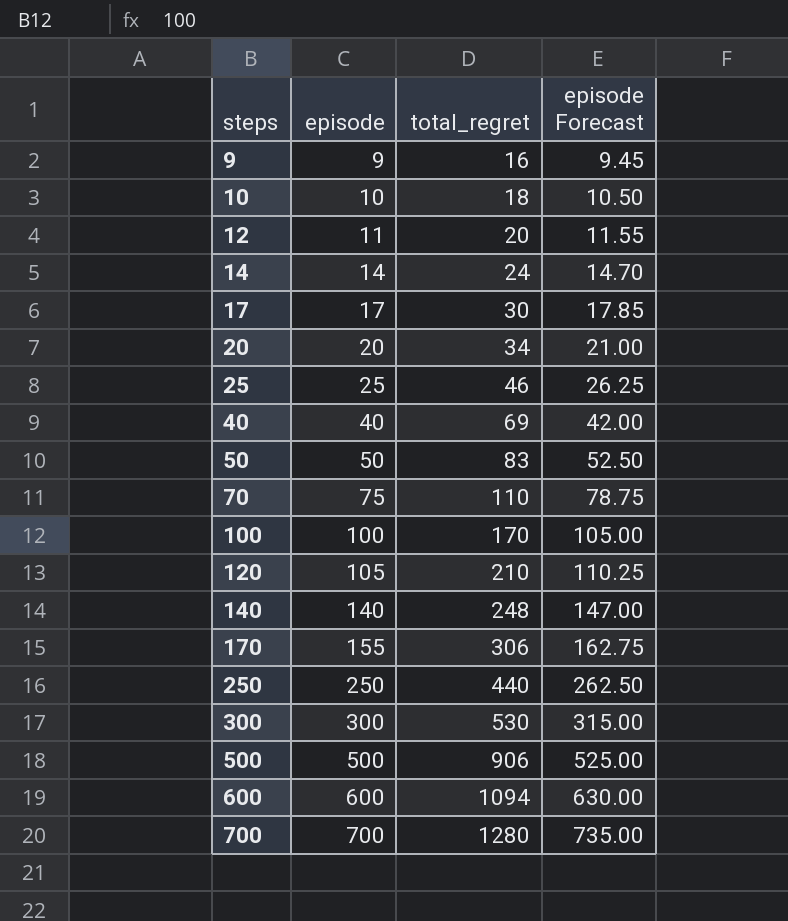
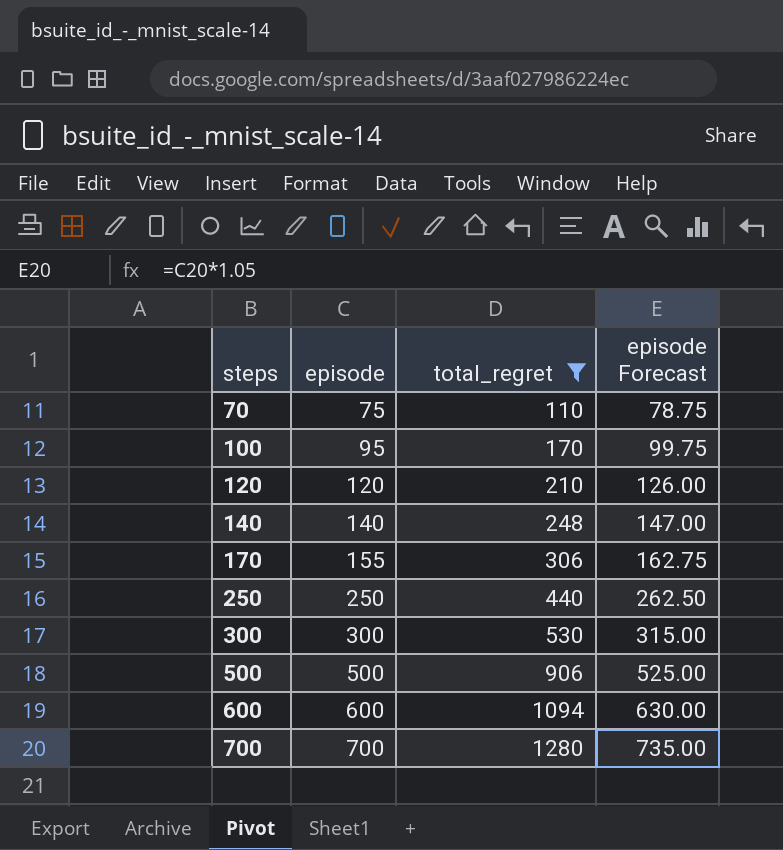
filter: none -> total_regret >= 110
100 | episode: 100 -> 95
100 | episode Forecast: 105.00 -> 99.75
120 | episode: 105 -> 120
120 | episode Forecast: 110.25 -> 126.00

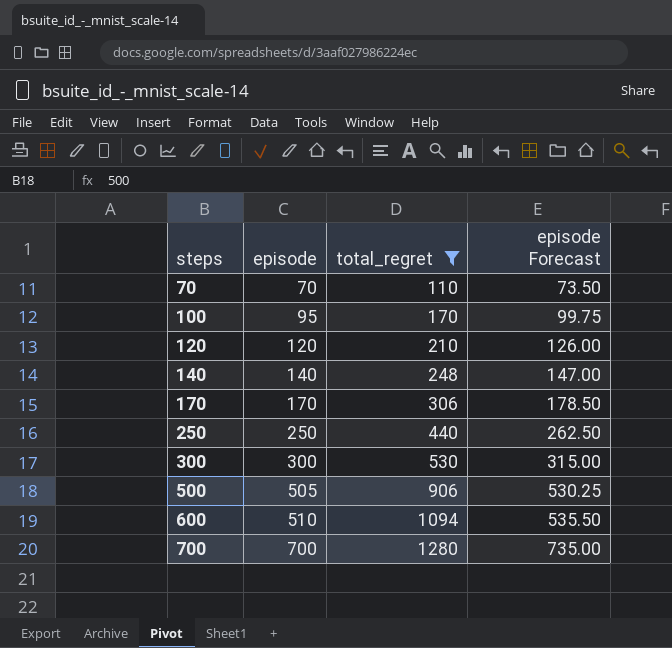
70 | episode: 75 -> 70
70 | episode Forecast: 78.75 -> 73.50
170 | episode: 155 -> 170
170 | episode Forecast: 162.75 -> 178.50
500 | episode: 500 -> 505
500 | episode Forecast: 525.00 -> 530.25
600 | episode: 600 -> 510
600 | episode Forecast: 630.00 -> 535.50

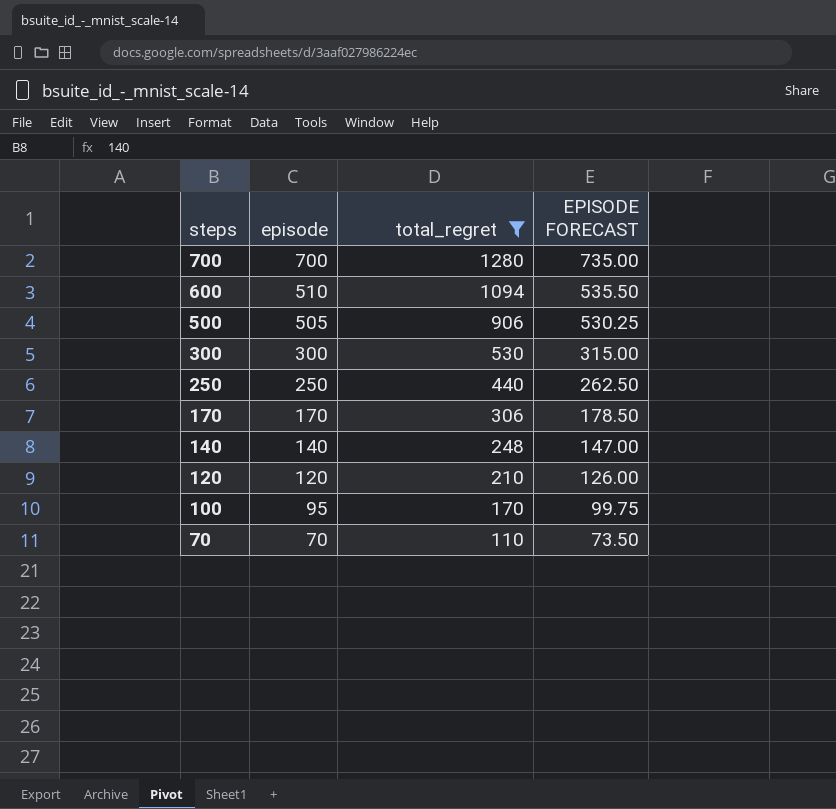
row order: steps ascending -> steps descending
column name: episode Forecast -> EPISODE FORECAST

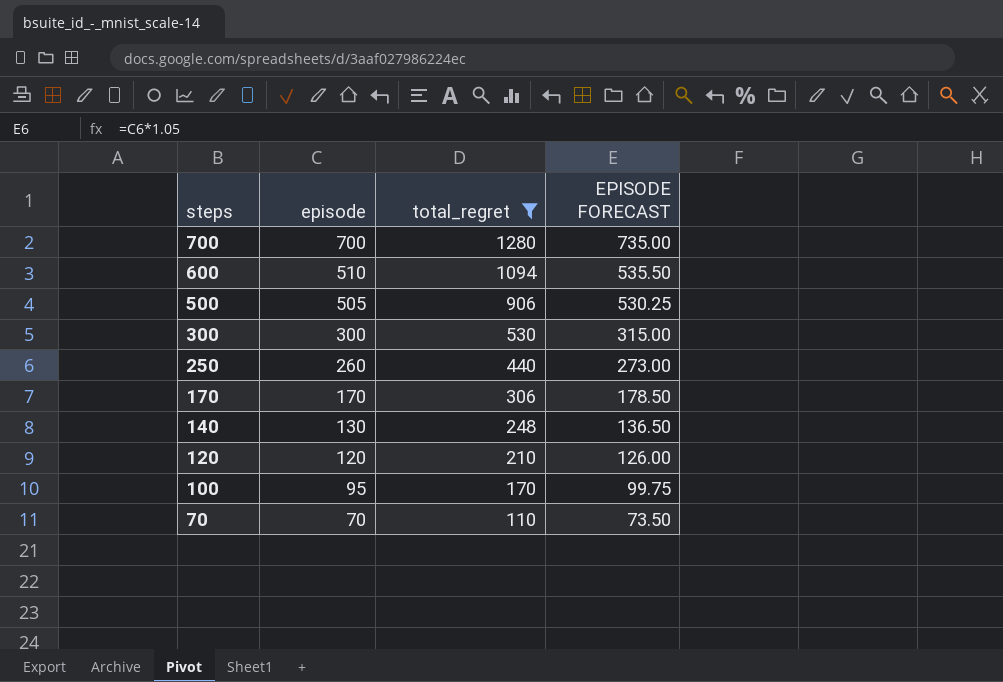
250 | episode: 250 -> 260
250 | EPISODE FORECAST: 262.50 -> 273.00
140 | episode: 140 -> 130
140 | EPISODE FORECAST: 147.00 -> 136.50

